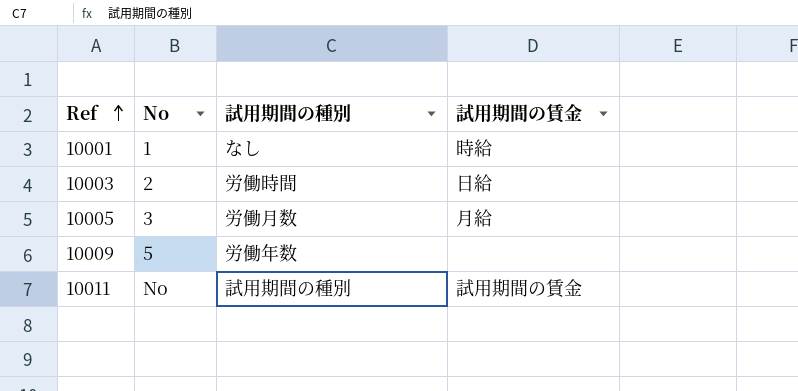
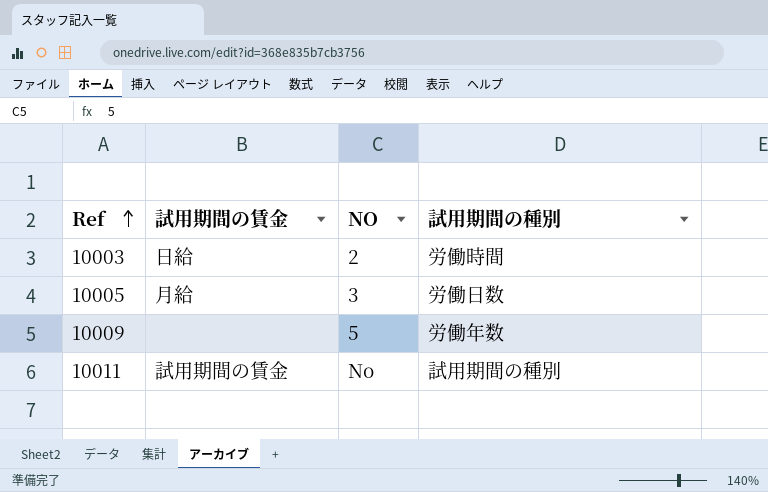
column 試用期間の賃金 | position: 4 -> 2
column name: No -> NO
row 10001: 1 | なし | 時給 -> none
10005 | 試用期間の種別: 労働月数 -> 労働日数

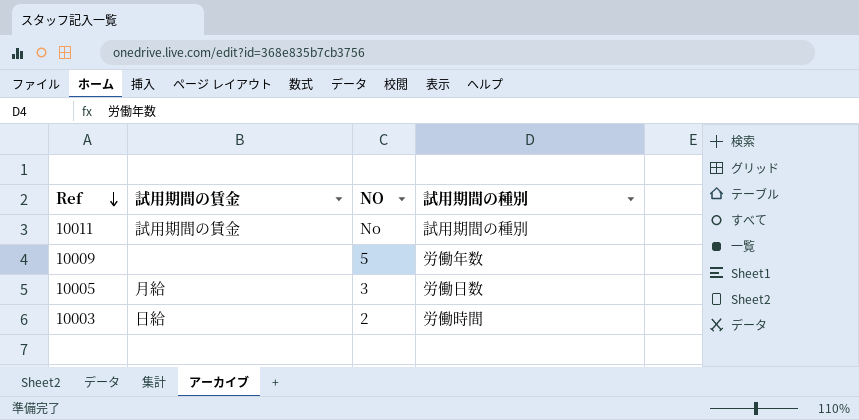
row order: Ref ascending -> Ref descending

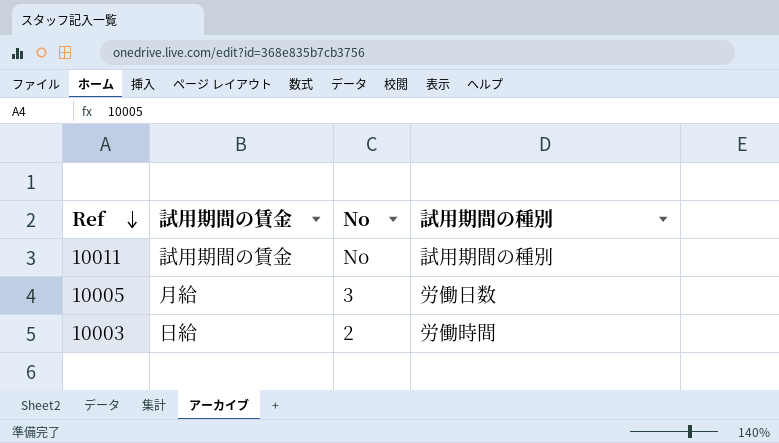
column name: NO -> No
row 10009: none | 5 | 労働年数 -> none

